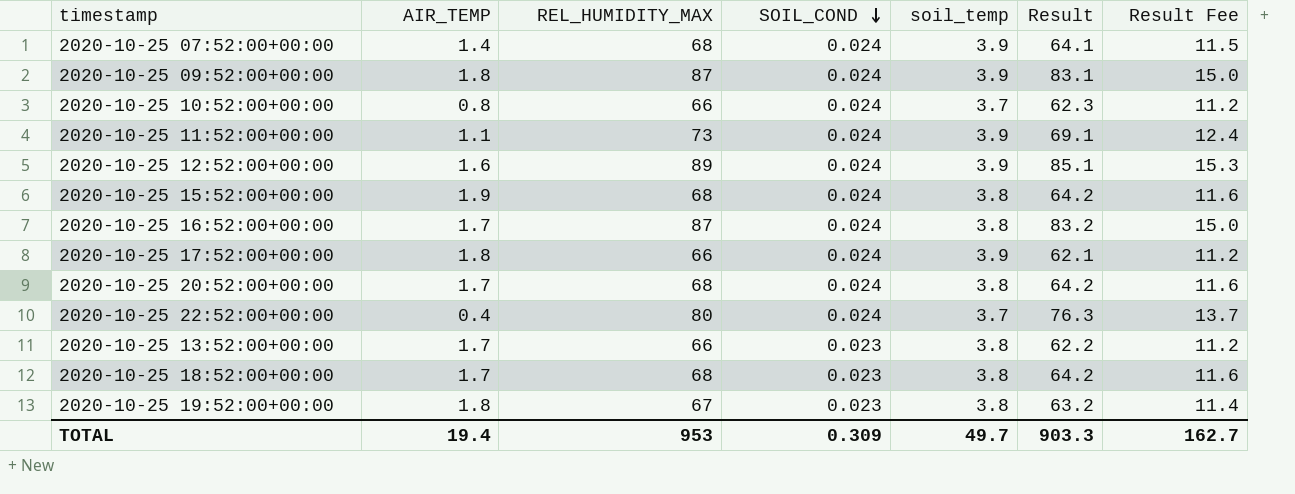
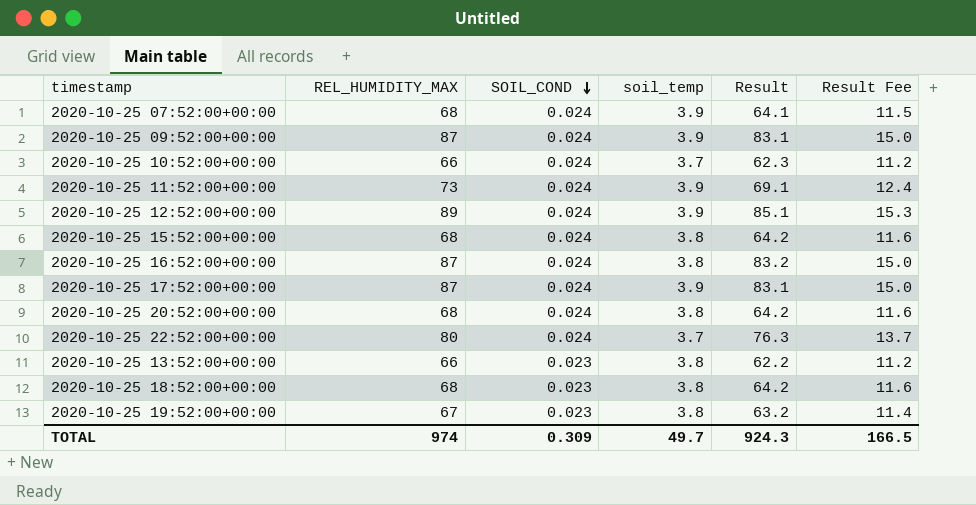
column AIR_TEMP | position: 2 -> none
2020-10-25 17:52:00+00:00 | REL_HUMIDITY_MAX: 66 -> 87
2020-10-25 17:52:00+00:00 | Result: 62.1 -> 83.1
2020-10-25 17:52:00+00:00 | Result Fee: 11.2 -> 15.0
TOTAL | REL_HUMIDITY_MAX: 953 -> 974
TOTAL | Result: 903.3 -> 924.3
TOTAL | Result Fee: 162.7 -> 166.5

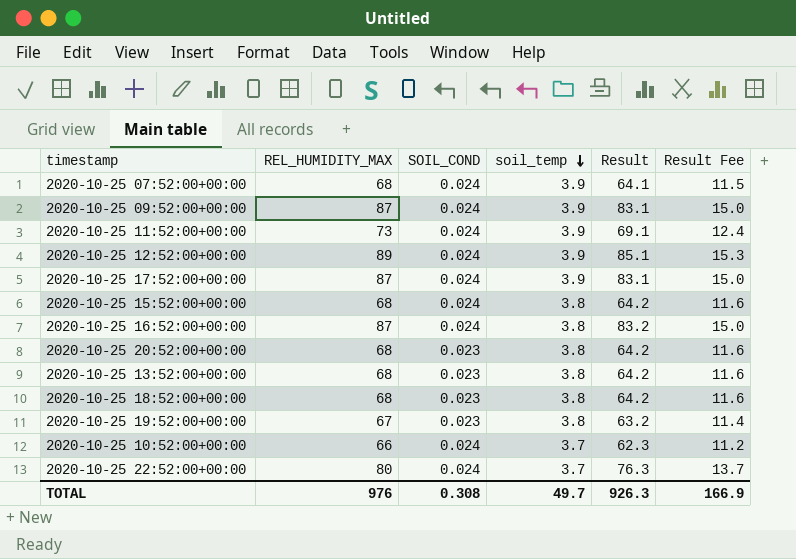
row order: SOIL_COND descending -> soil_temp descending
2020-10-25 20:52:00+00:00 | SOIL_COND: 0.024 -> 0.023
2020-10-25 13:52:00+00:00 | REL_HUMIDITY_MAX: 66 -> 68
2020-10-25 13:52:00+00:00 | Result: 62.2 -> 64.2
2020-10-25 13:52:00+00:00 | Result Fee: 11.2 -> 11.6
TOTAL | REL_HUMIDITY_MAX: 974 -> 976
TOTAL | SOIL_COND: 0.309 -> 0.308
TOTAL | Result: 924.3 -> 926.3
TOTAL | Result Fee: 166.5 -> 166.9

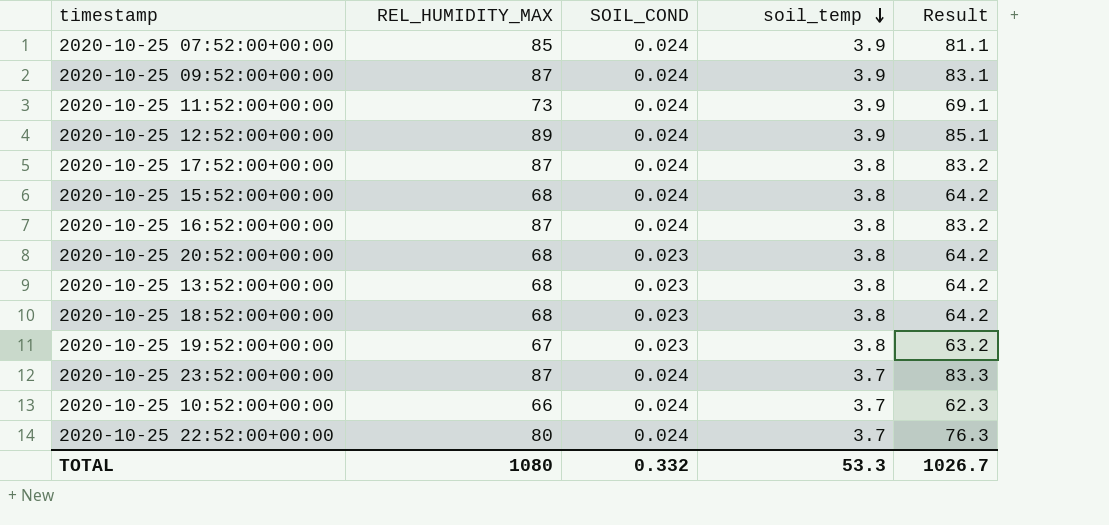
column Result Fee | formula: [Result] * 0.18 -> none
2020-10-25 07:52:00+00:00 | REL_HUMIDITY_MAX: 68 -> 85
2020-10-25 07:52:00+00:00 | Result: 64.1 -> 81.1
2020-10-25 17:52:00+00:00 | soil_temp: 3.9 -> 3.8
2020-10-25 17:52:00+00:00 | Result: 83.1 -> 83.2
row 2020-10-25 23:52:00+00:00: none -> 87 | 0.024 | 3.7 | 83.3
TOTAL | REL_HUMIDITY_MAX: 976 -> 1080
TOTAL | SOIL_COND: 0.308 -> 0.332
TOTAL | soil_temp: 49.7 -> 53.3
TOTAL | Result: 926.3 -> 1026.7

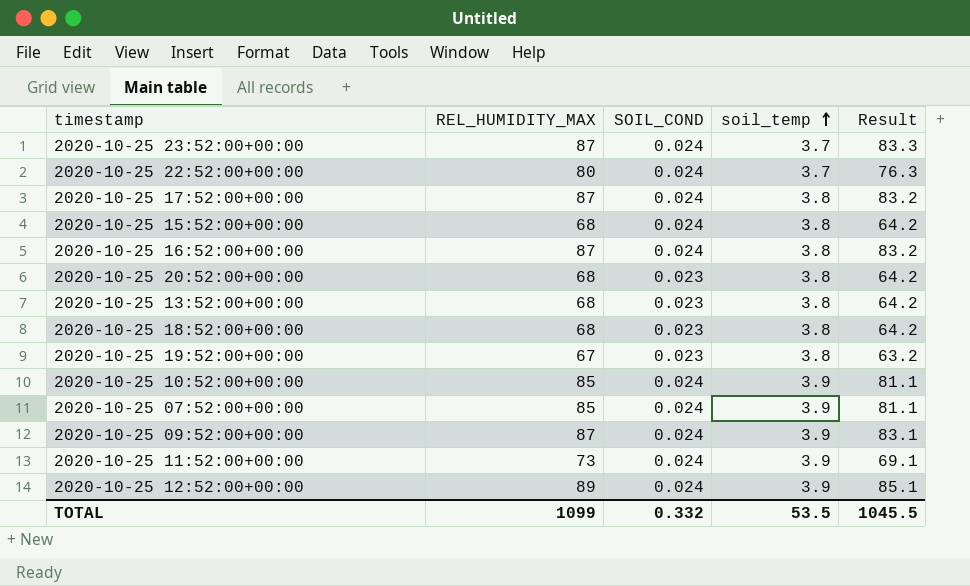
row order: soil_temp descending -> soil_temp ascending
2020-10-25 10:52:00+00:00 | REL_HUMIDITY_MAX: 66 -> 85
2020-10-25 10:52:00+00:00 | soil_temp: 3.7 -> 3.9
2020-10-25 10:52:00+00:00 | Result: 62.3 -> 81.1
TOTAL | REL_HUMIDITY_MAX: 1080 -> 1099
TOTAL | soil_temp: 53.3 -> 53.5
TOTAL | Result: 1026.7 -> 1045.5

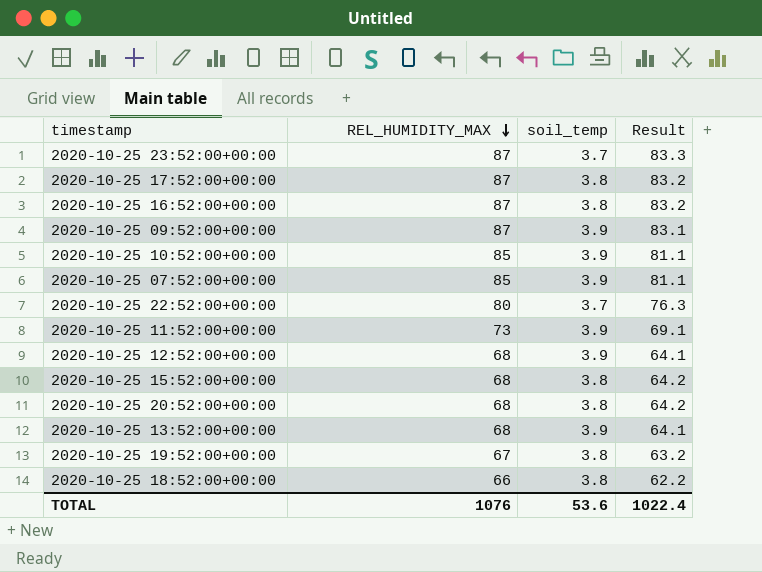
row order: soil_temp ascending -> REL_HUMIDITY_MAX descending
column SOIL_COND | position: 3 -> none
2020-10-25 12:52:00+00:00 | REL_HUMIDITY_MAX: 89 -> 68
2020-10-25 12:52:00+00:00 | Result: 85.1 -> 64.1
2020-10-25 13:52:00+00:00 | soil_temp: 3.8 -> 3.9
2020-10-25 13:52:00+00:00 | Result: 64.2 -> 64.1
2020-10-25 18:52:00+00:00 | REL_HUMIDITY_MAX: 68 -> 66
2020-10-25 18:52:00+00:00 | Result: 64.2 -> 62.2
TOTAL | REL_HUMIDITY_MAX: 1099 -> 1076
TOTAL | soil_temp: 53.5 -> 53.6
TOTAL | Result: 1045.5 -> 1022.4

